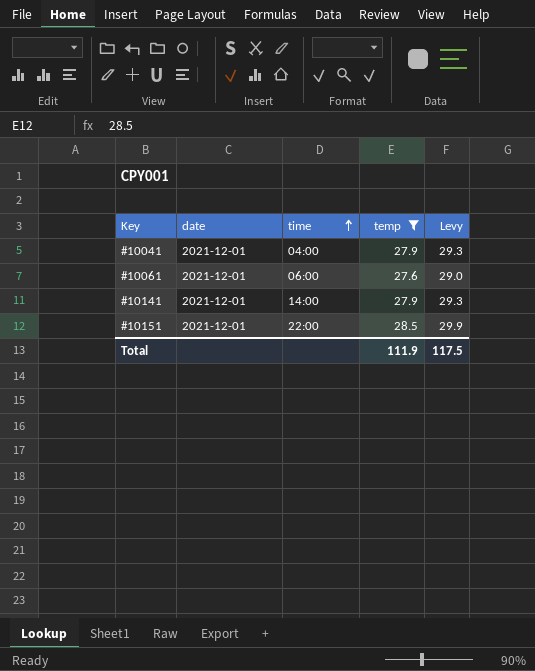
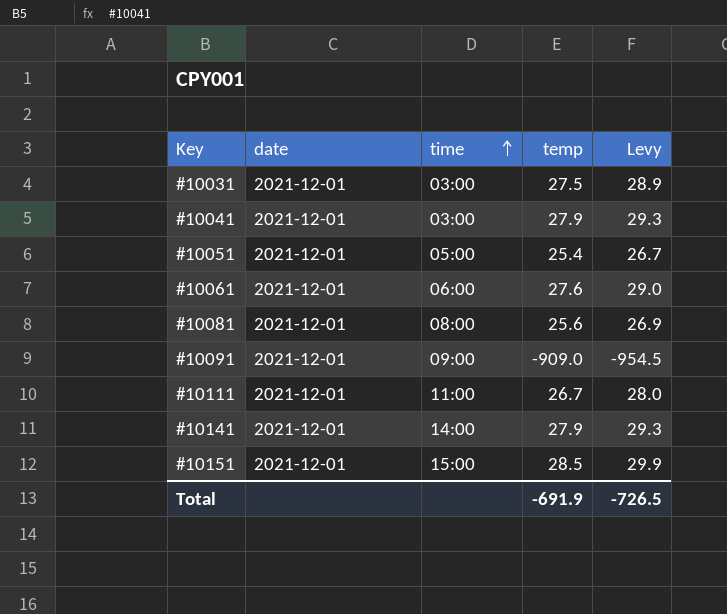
filter: temp >= 27.6 -> none
#10041 | time: 04:00 -> 03:00
#10151 | time: 22:00 -> 15:00
Total | temp: 111.9 -> -691.9
Total | Levy: 117.5 -> -726.5

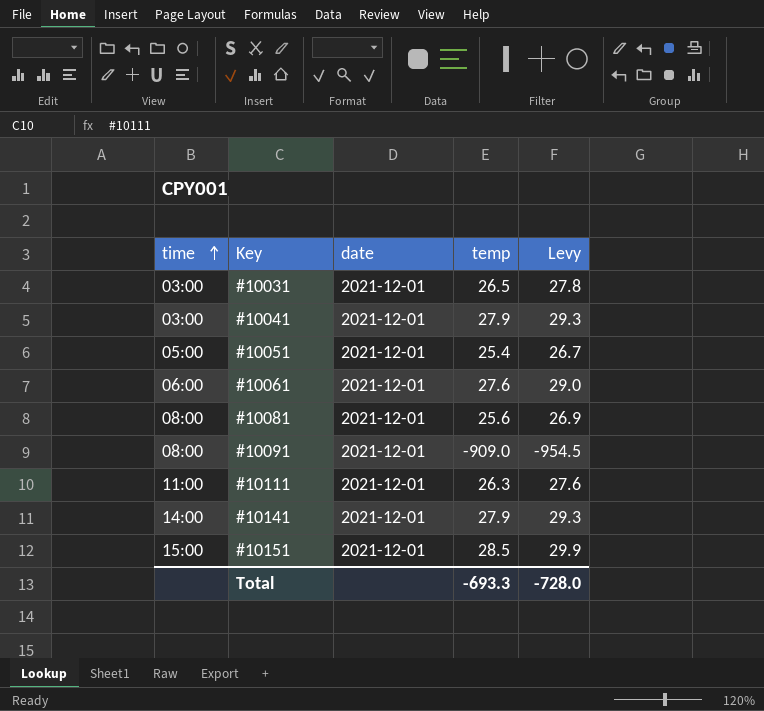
column time | position: 3 -> 1
#10031 | temp: 27.5 -> 26.5
#10031 | Levy: 28.9 -> 27.8
#10091 | time: 09:00 -> 08:00
#10111 | temp: 26.7 -> 26.3
#10111 | Levy: 28.0 -> 27.6
Total | temp: -691.9 -> -693.3
Total | Levy: -726.5 -> -728.0

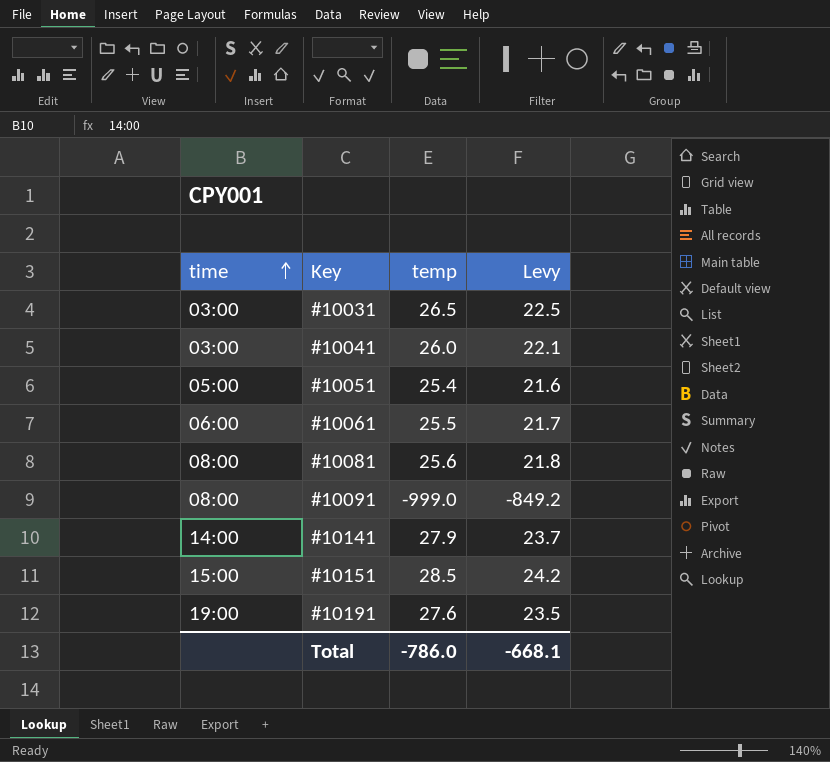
column date | position: 3 -> none
column Levy | formula: [temp] * 1.05 -> [temp] * 0.85
row #10111: 11:00 | 2021-12-01 | 26.3 | 27.6 -> none
#10041 | temp: 27.9 -> 26.0
#10061 | temp: 27.6 -> 25.5
#10091 | temp: -909.0 -> -999.0
row #10191: none -> 19:00 | 27.6 | 23.5
Total | temp: -693.3 -> -786.0
Total | Levy: -728.0 -> -668.1

